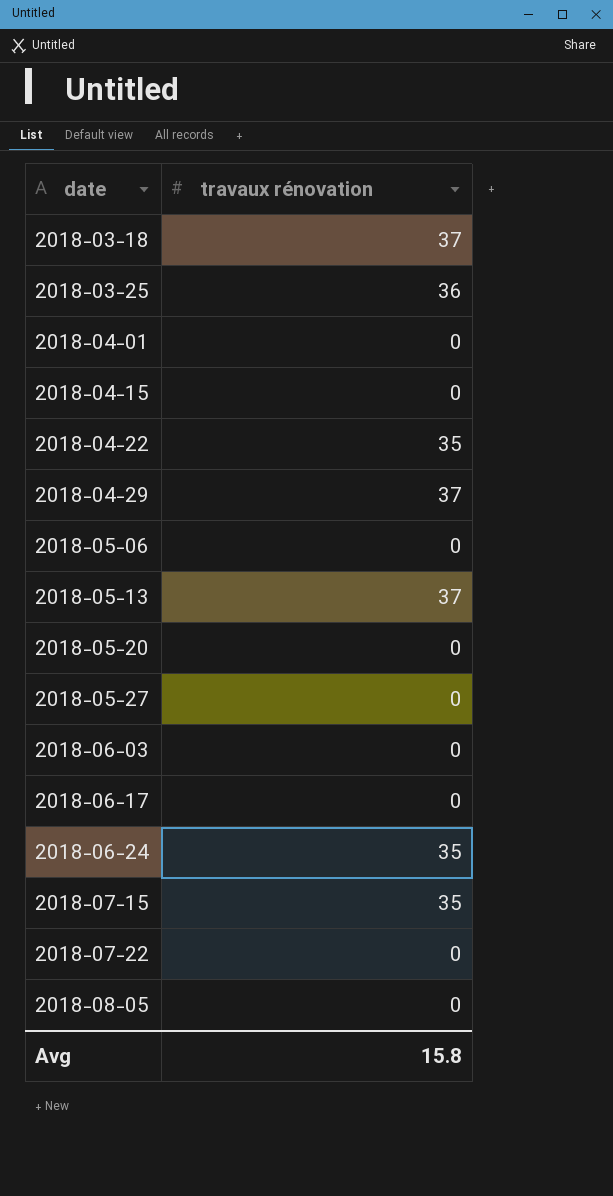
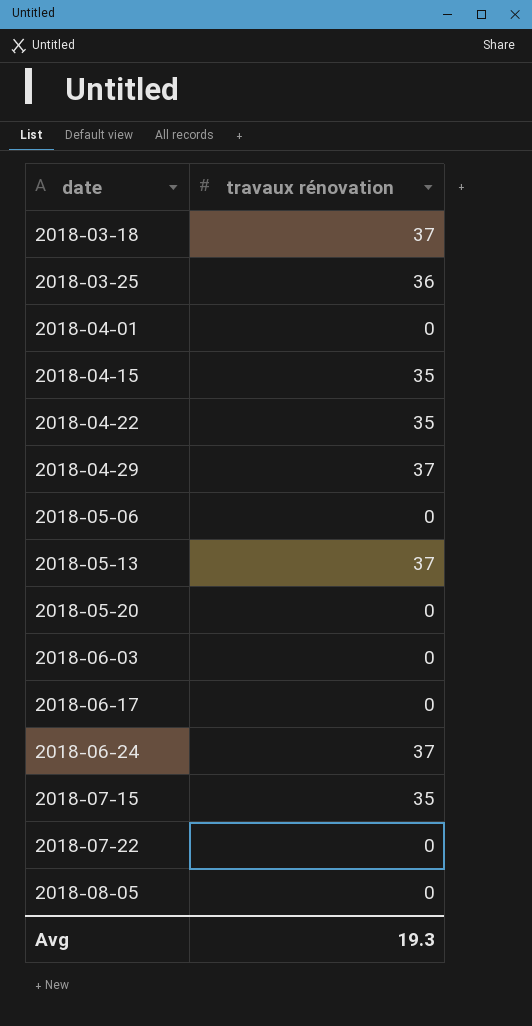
row 2018-05-27: 0 -> none
2018-04-15 | travaux rénovation: 0 -> 35
2018-06-24 | travaux rénovation: 35 -> 37
Avg | travaux rénovation: 15.8 -> 19.3

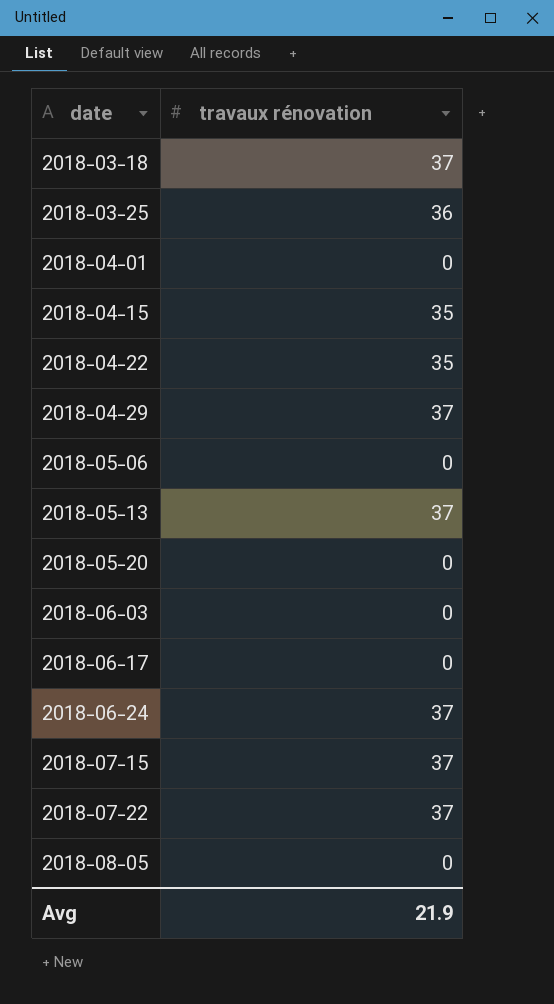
2018-07-15 | travaux rénovation: 35 -> 37
2018-07-22 | travaux rénovation: 0 -> 37
Avg | travaux rénovation: 19.3 -> 21.9

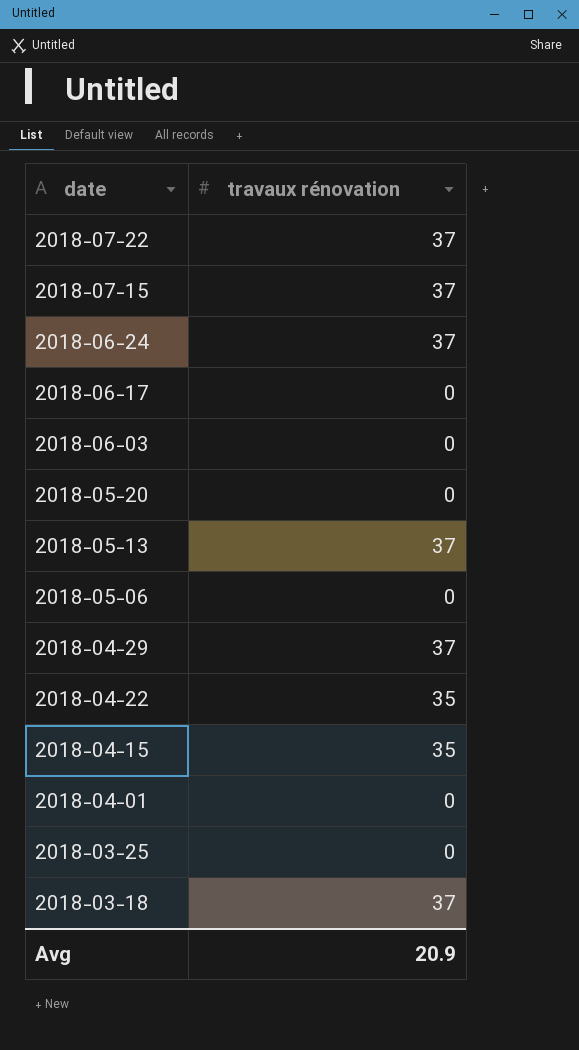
row order: date ascending -> date descending
row 2018-08-05: 0 -> none
2018-03-25 | travaux rénovation: 36 -> 0
Avg | travaux rénovation: 21.9 -> 20.9

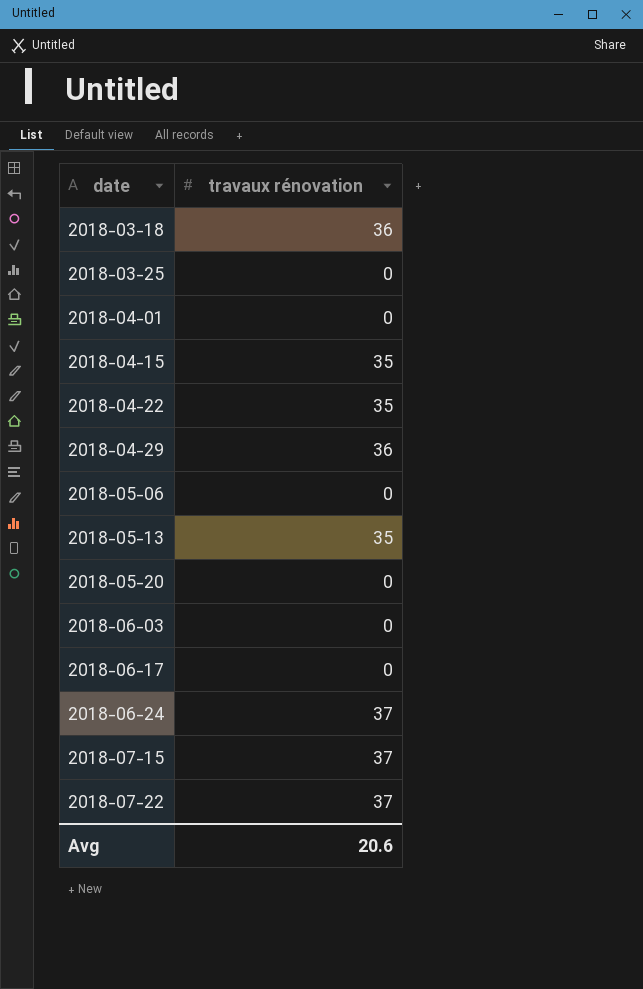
row order: date descending -> date ascending
2018-03-18 | travaux rénovation: 37 -> 36
2018-04-29 | travaux rénovation: 37 -> 36
2018-05-13 | travaux rénovation: 37 -> 35
Avg | travaux rénovation: 20.9 -> 20.6

